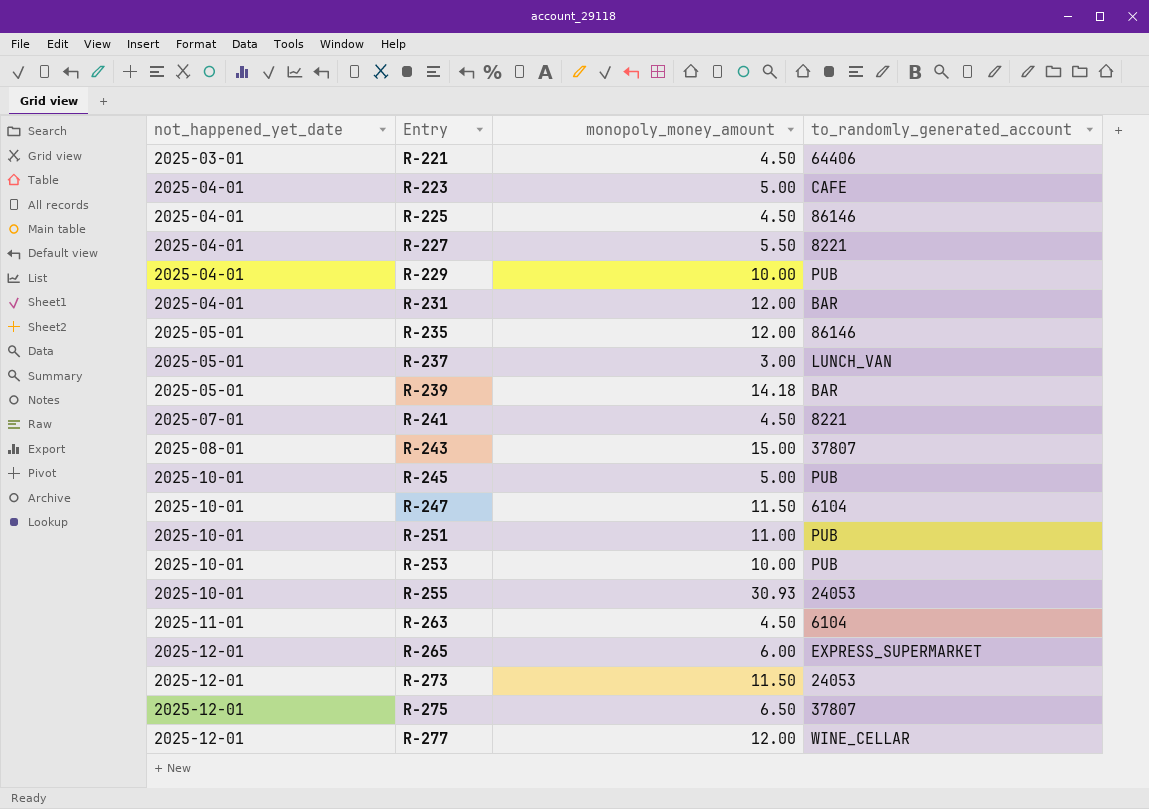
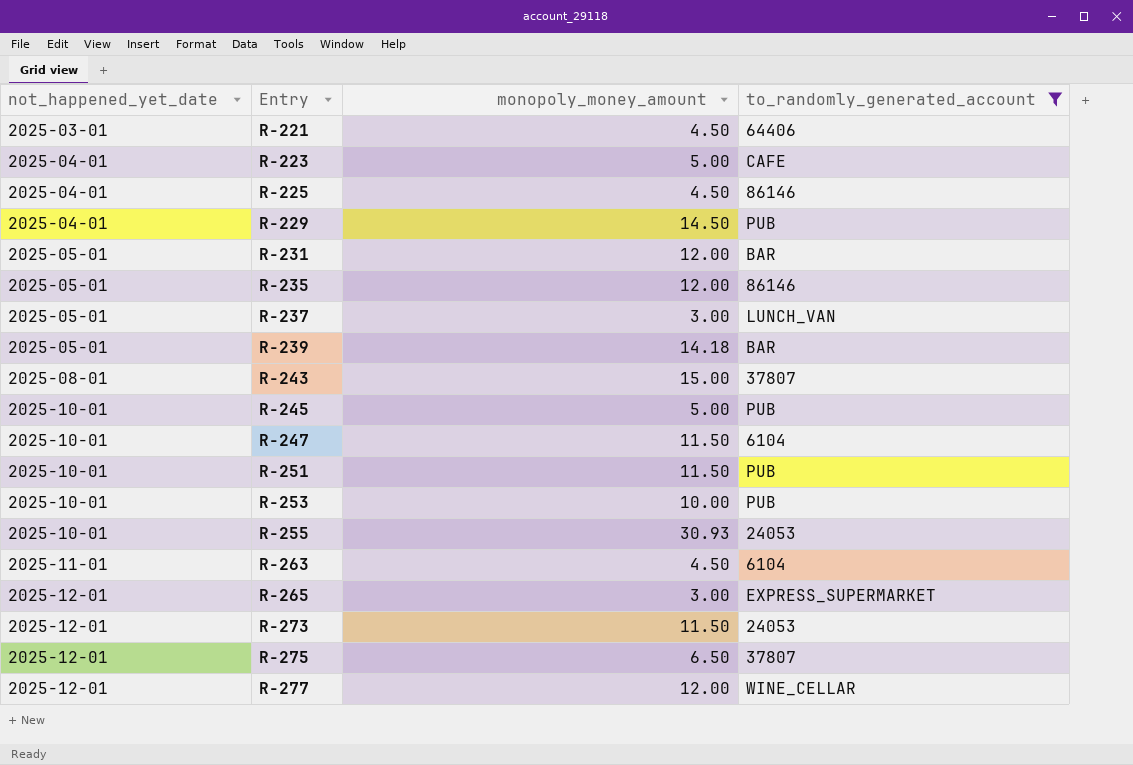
filter: none -> to_randomly_generated_account != 8221
R-229 | monopoly_money_amount: 10.00 -> 14.50
R-231 | not_happened_yet_date: 2025-04-01 -> 2025-05-01
R-251 | monopoly_money_amount: 11.00 -> 11.50
R-265 | monopoly_money_amount: 6.00 -> 3.00

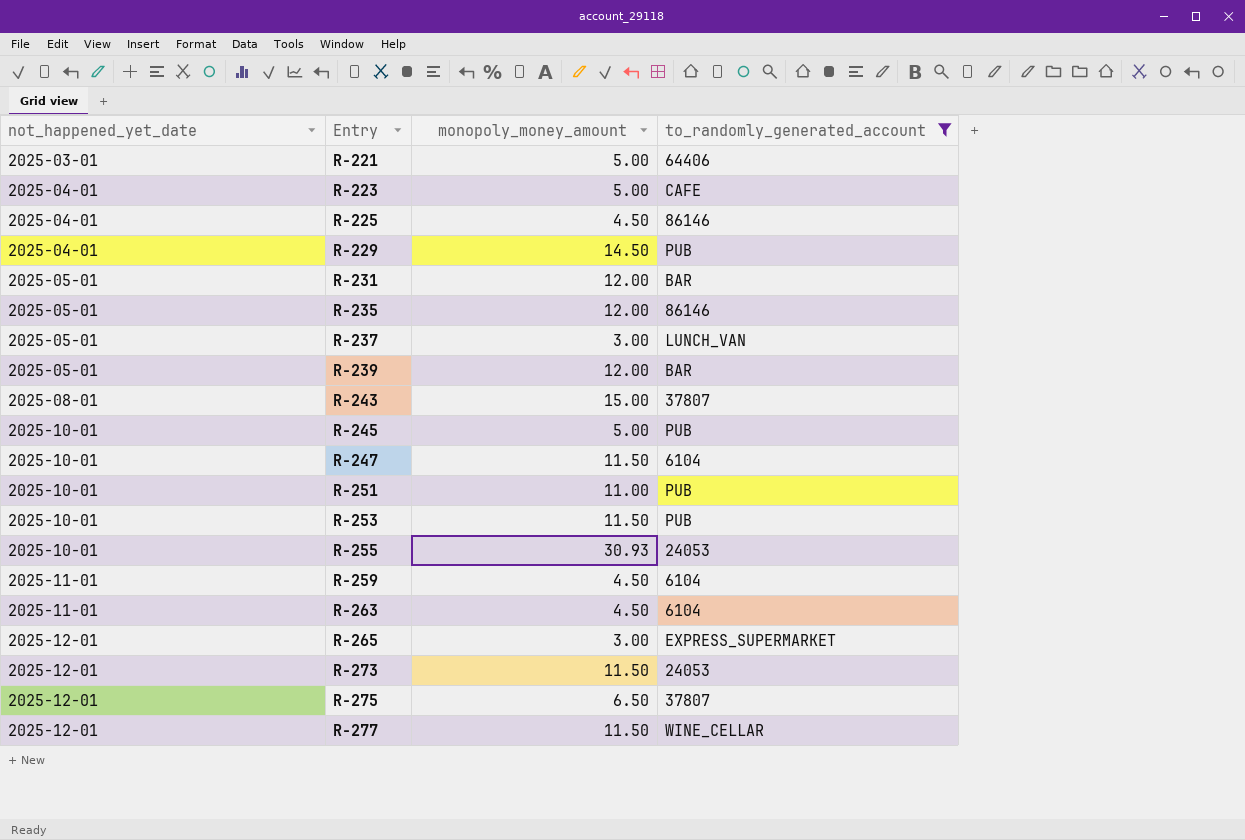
R-221 | monopoly_money_amount: 4.50 -> 5.00
R-239 | monopoly_money_amount: 14.18 -> 12.00
R-251 | monopoly_money_amount: 11.50 -> 11.00
R-253 | monopoly_money_amount: 10.00 -> 11.50
row R-259: none -> 2025-11-01 | 4.50 | 6104
R-277 | monopoly_money_amount: 12.00 -> 11.50

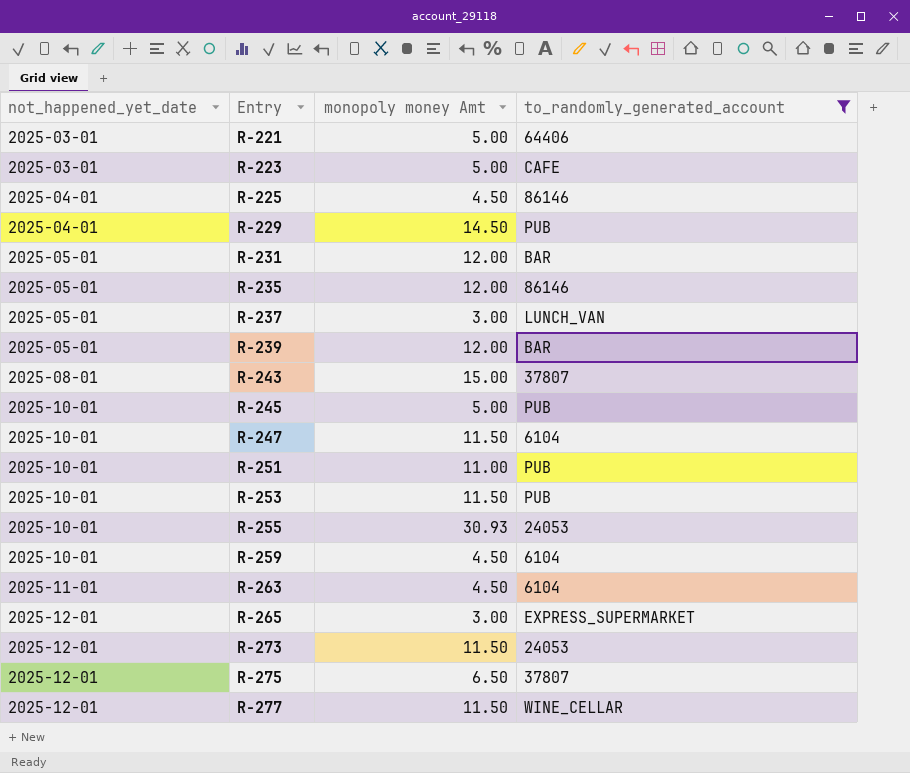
column name: monopoly_money_amount -> monopoly money Amt
R-223 | not_happened_yet_date: 2025-04-01 -> 2025-03-01
R-259 | not_happened_yet_date: 2025-11-01 -> 2025-10-01

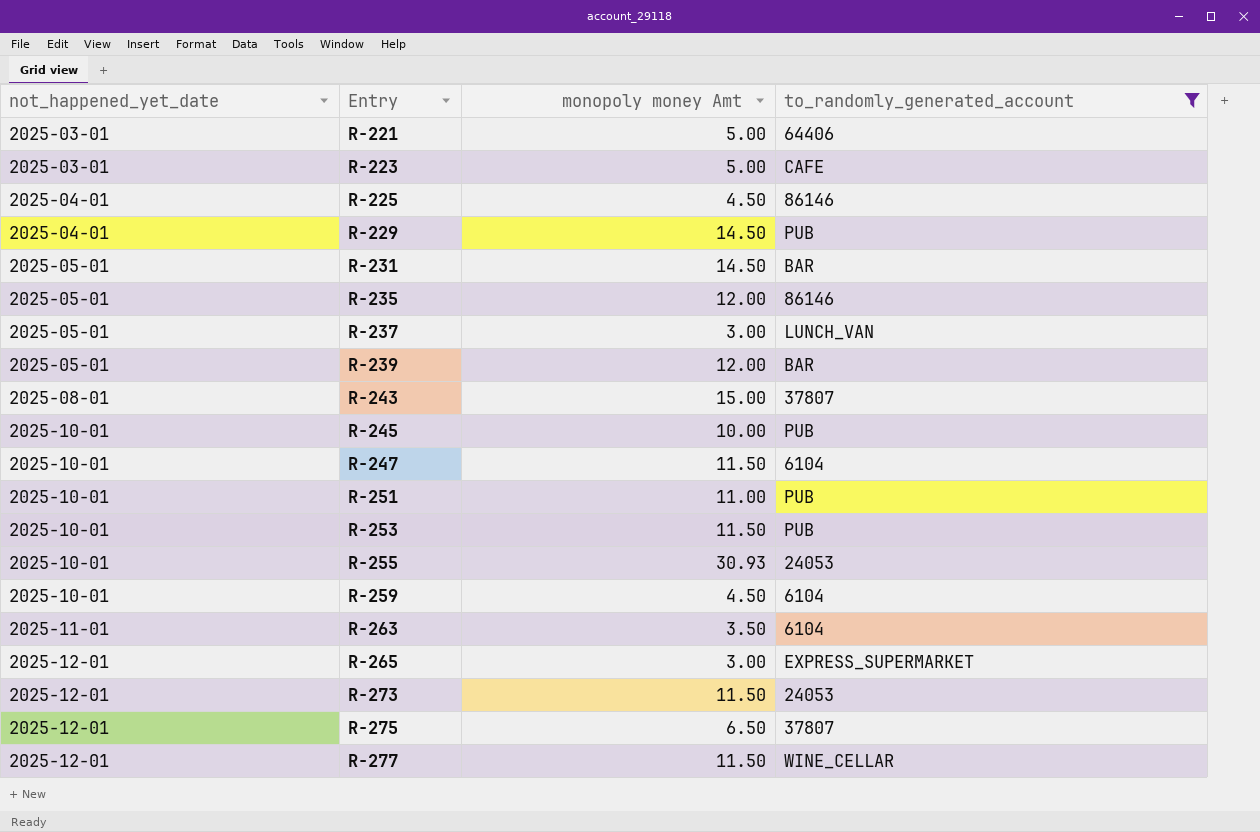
R-231 | monopoly money Amt: 12.00 -> 14.50
R-245 | monopoly money Amt: 5.00 -> 10.00
R-263 | monopoly money Amt: 4.50 -> 3.50

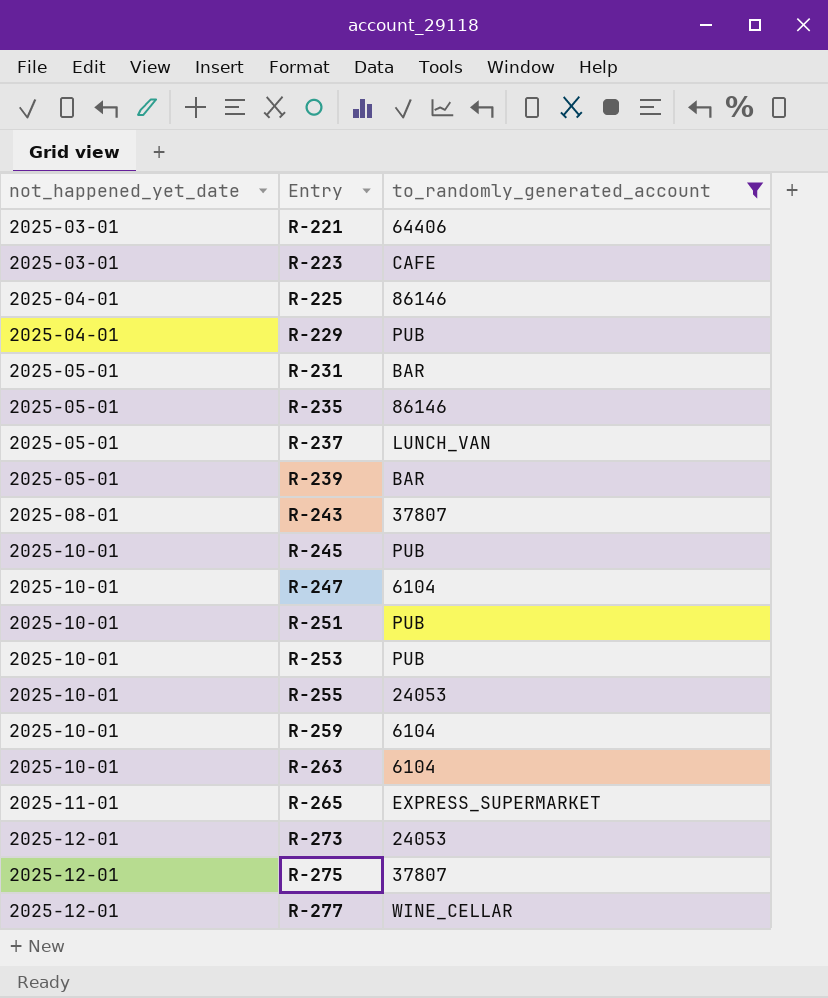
column monopoly money Amt | position: 3 -> none
R-263 | not_happened_yet_date: 2025-11-01 -> 2025-10-01
R-265 | not_happened_yet_date: 2025-12-01 -> 2025-11-01

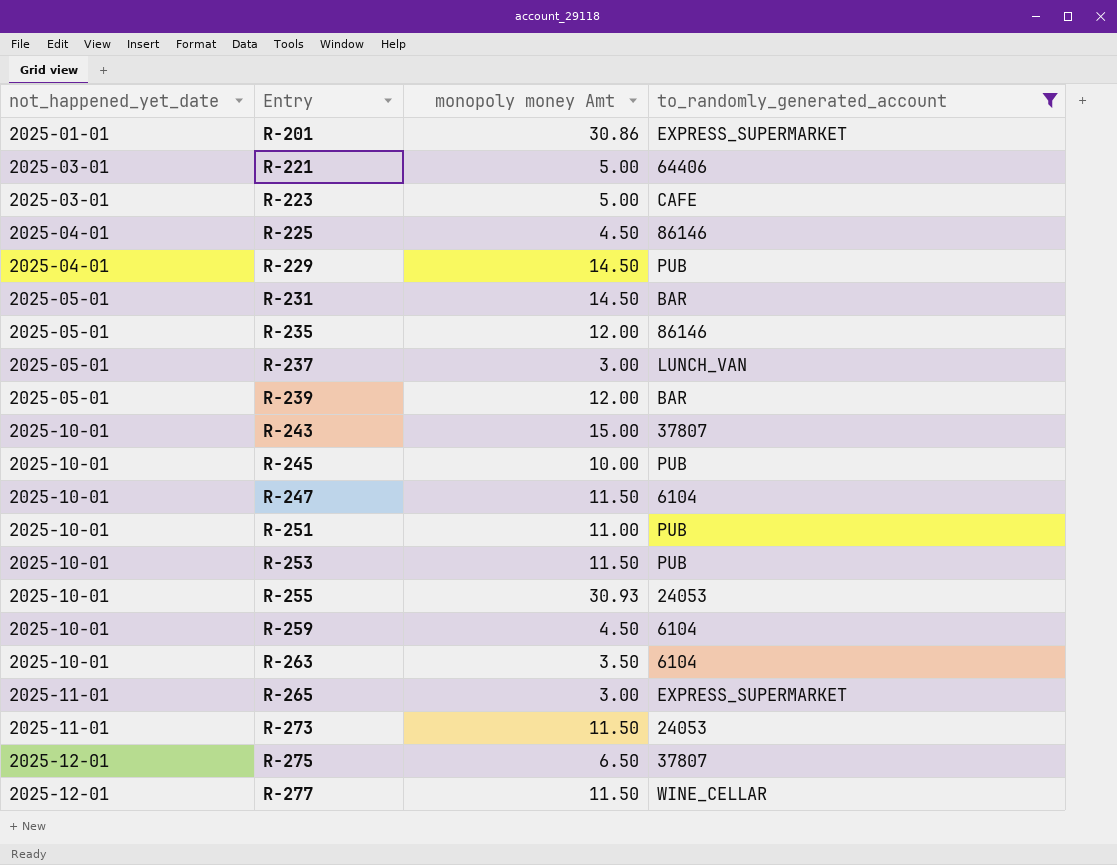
column monopoly money Amt | position: none -> 3
row R-201: none -> 2025-01-01 | 30.86 | EXPRESS_SUPERMARKET
R-243 | not_happened_yet_date: 2025-08-01 -> 2025-10-01
R-273 | not_happened_yet_date: 2025-12-01 -> 2025-11-01

